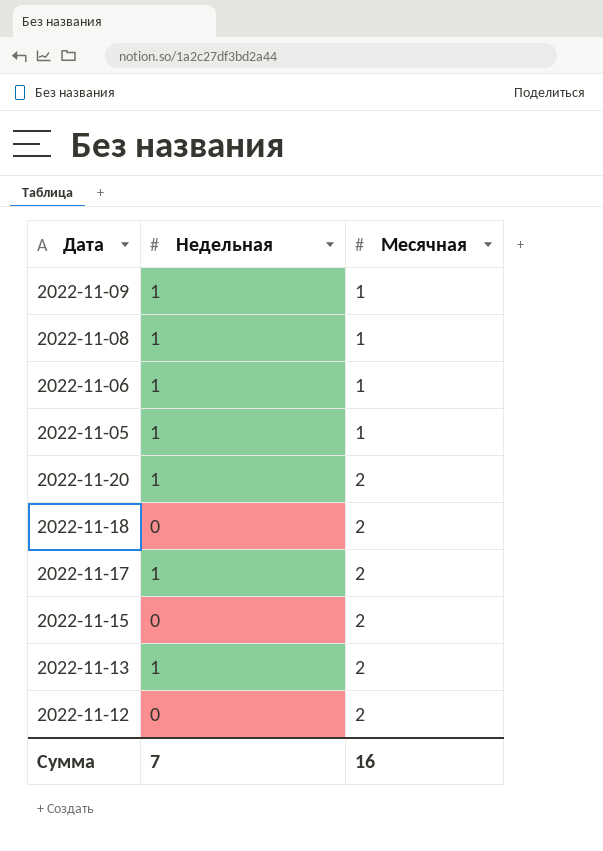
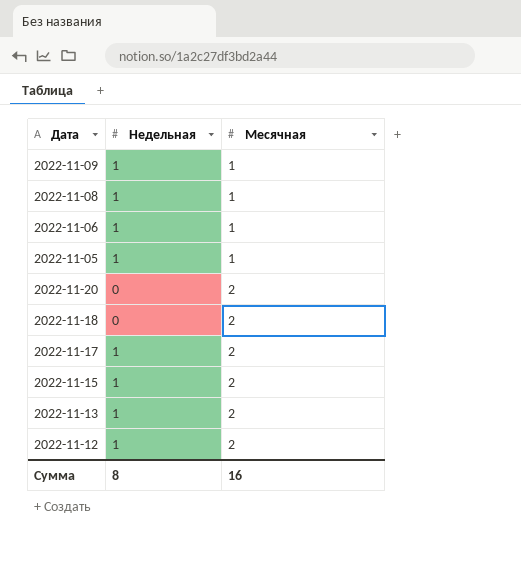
2022-11-20 | Недельная: 1 -> 0
2022-11-15 | Недельная: 0 -> 1
2022-11-12 | Недельная: 0 -> 1
Сумма | Недельная: 7 -> 8

